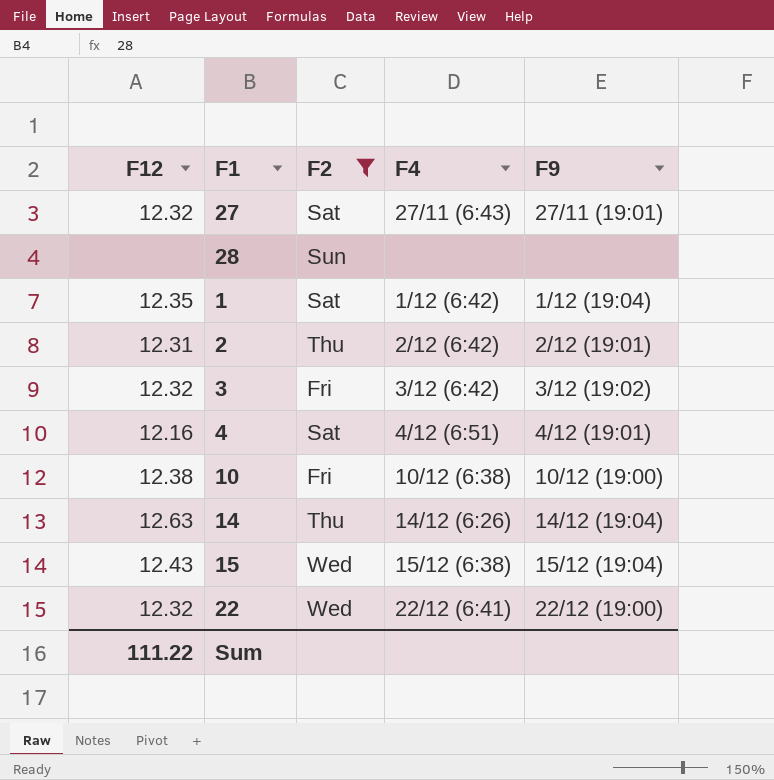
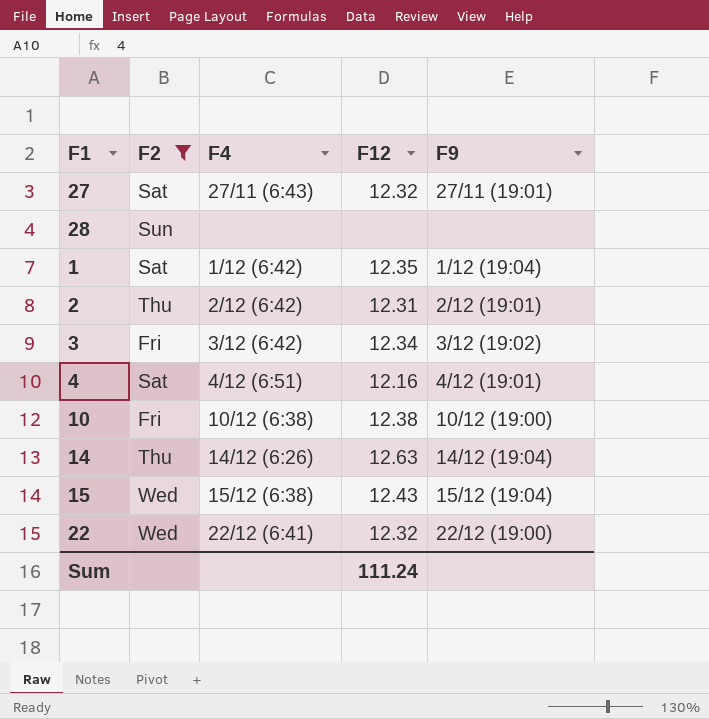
column F12 | position: 1 -> 4
3 | F12: 12.32 -> 12.34
Sum | F12: 111.22 -> 111.24

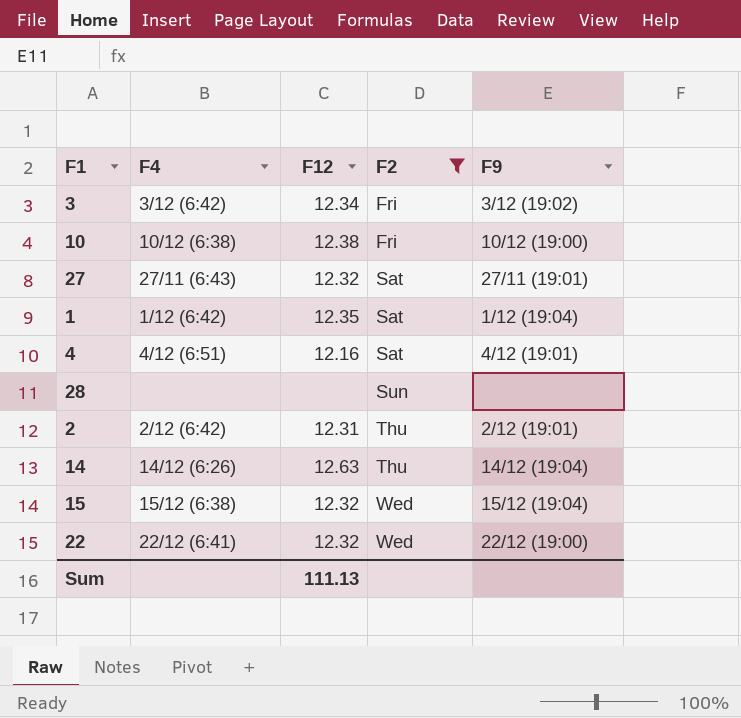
row order: none -> F2 ascending
column F2 | position: 2 -> 4
15 | F12: 12.43 -> 12.32
Sum | F12: 111.24 -> 111.13

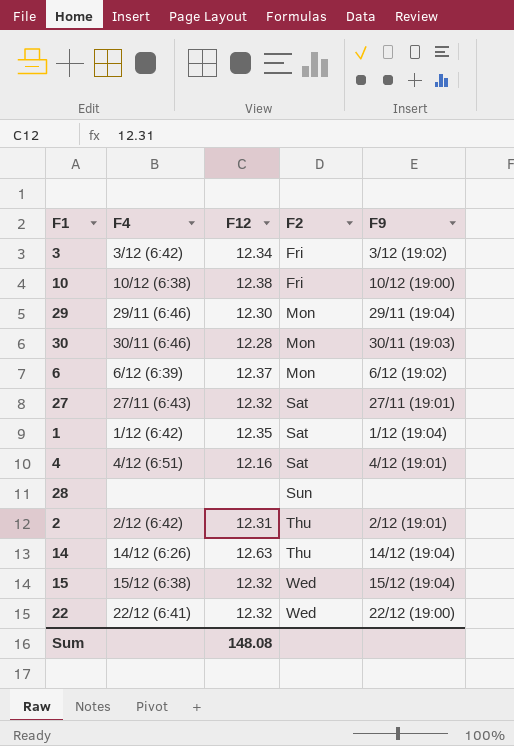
filter: F2 != Mon -> none
Sum | F12: 111.13 -> 148.08

